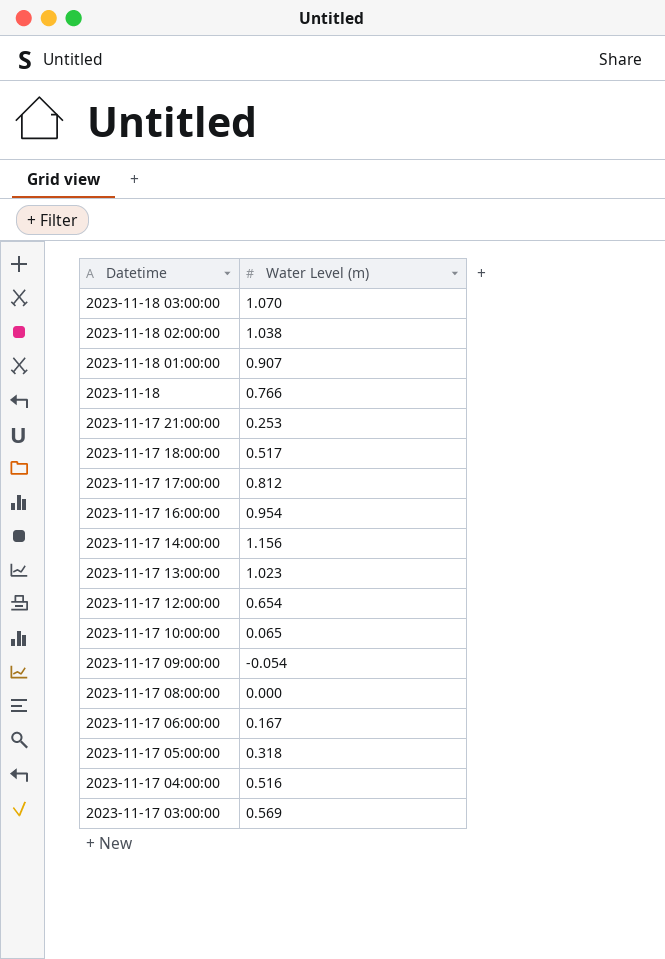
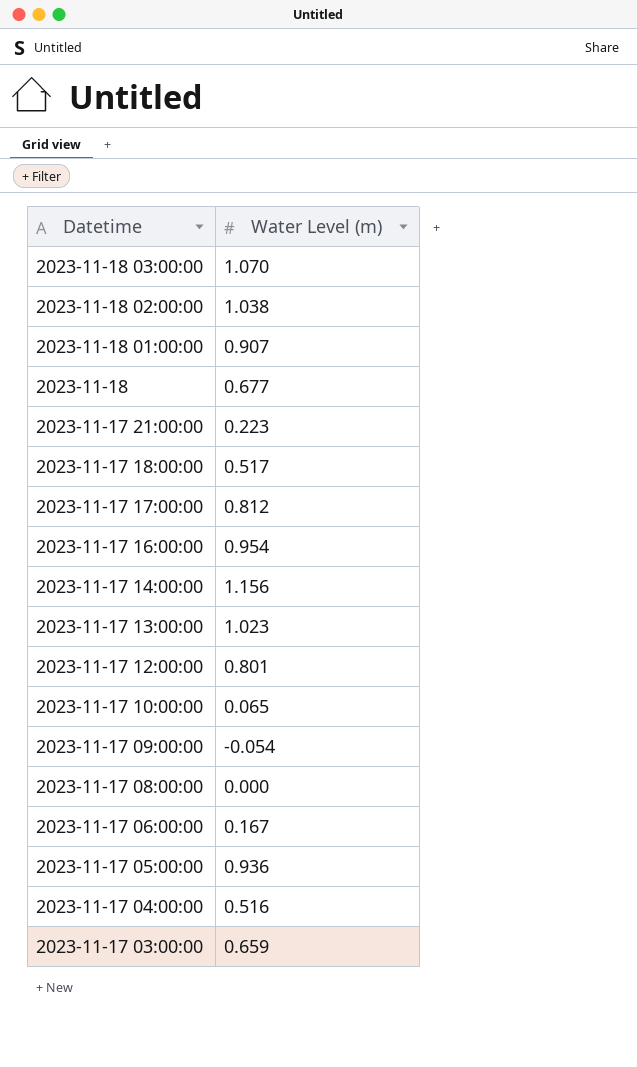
2023-11-18 | Water Level (m): 0.766 -> 0.677
2023-11-17 21:00:00 | Water Level (m): 0.253 -> 0.223
2023-11-17 12:00:00 | Water Level (m): 0.654 -> 0.801
2023-11-17 05:00:00 | Water Level (m): 0.318 -> 0.936
2023-11-17 03:00:00 | Water Level (m): 0.569 -> 0.659

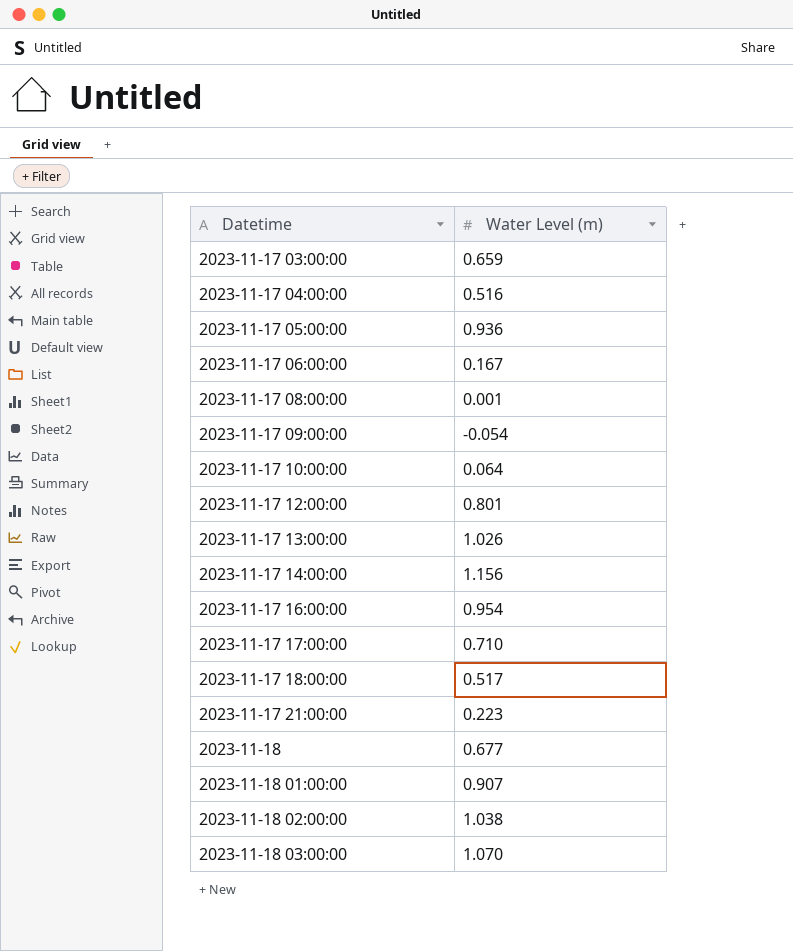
row order: Datetime descending -> Datetime ascending
2023-11-17 08:00:00 | Water Level (m): 0.000 -> 0.001
2023-11-17 10:00:00 | Water Level (m): 0.065 -> 0.064
2023-11-17 13:00:00 | Water Level (m): 1.023 -> 1.026
2023-11-17 17:00:00 | Water Level (m): 0.812 -> 0.710

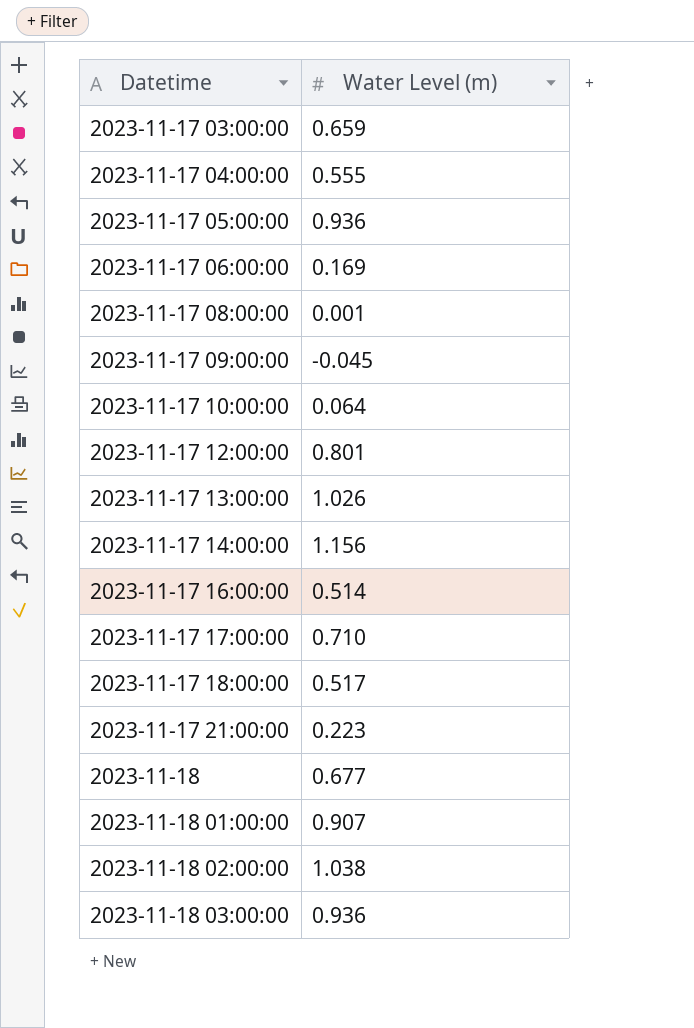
2023-11-17 04:00:00 | Water Level (m): 0.516 -> 0.555
2023-11-17 06:00:00 | Water Level (m): 0.167 -> 0.169
2023-11-17 09:00:00 | Water Level (m): -0.054 -> -0.045
2023-11-17 16:00:00 | Water Level (m): 0.954 -> 0.514
2023-11-18 03:00:00 | Water Level (m): 1.070 -> 0.936

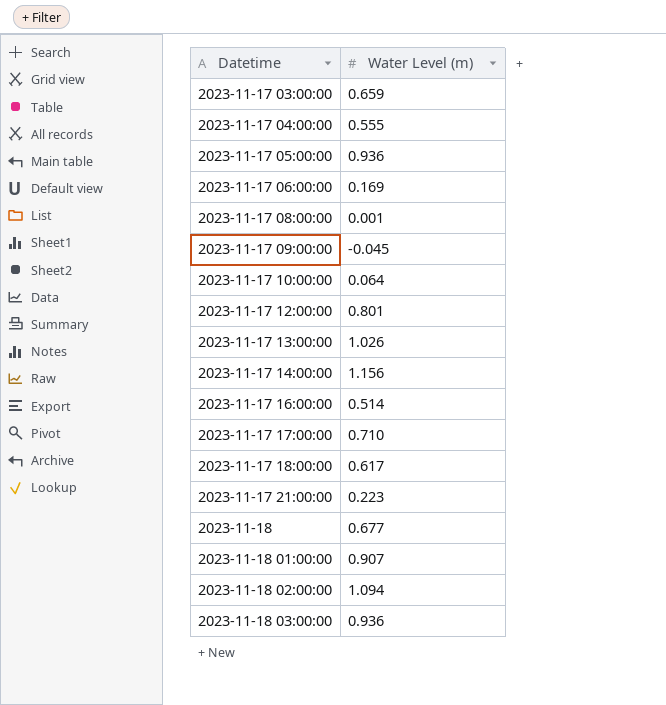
2023-11-17 18:00:00 | Water Level (m): 0.517 -> 0.617
2023-11-18 02:00:00 | Water Level (m): 1.038 -> 1.094

